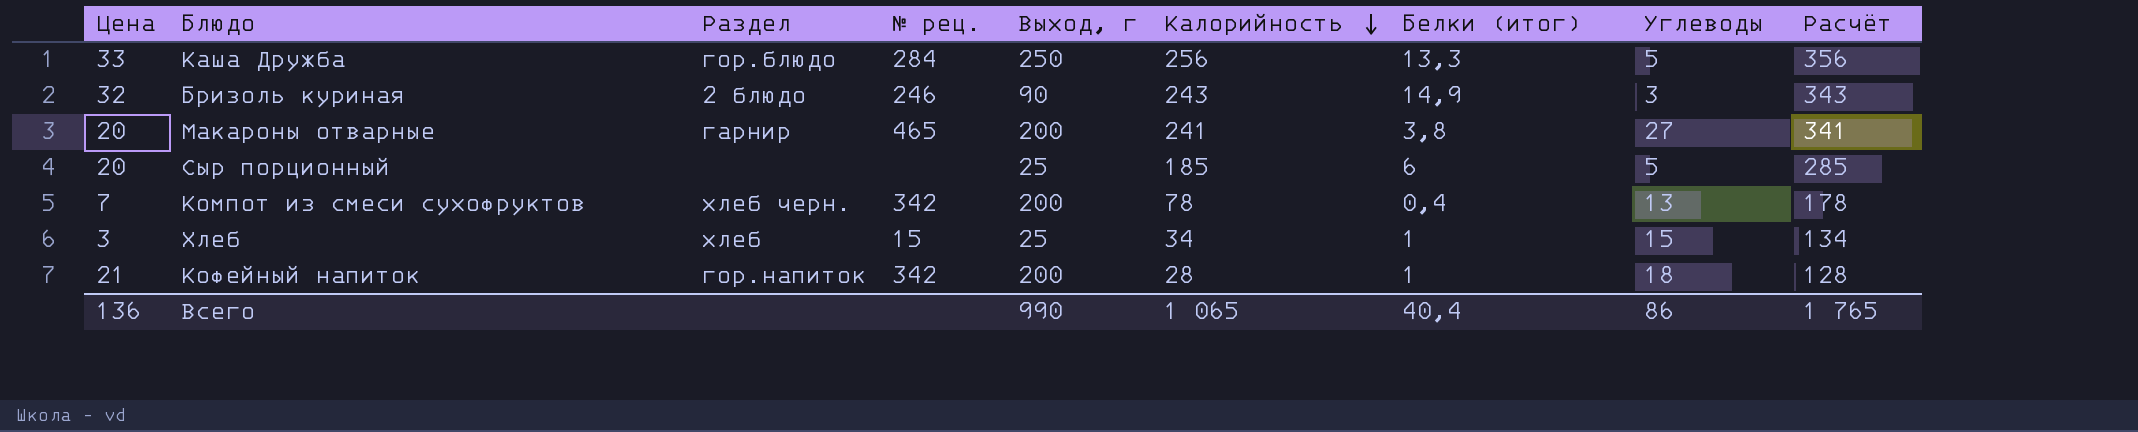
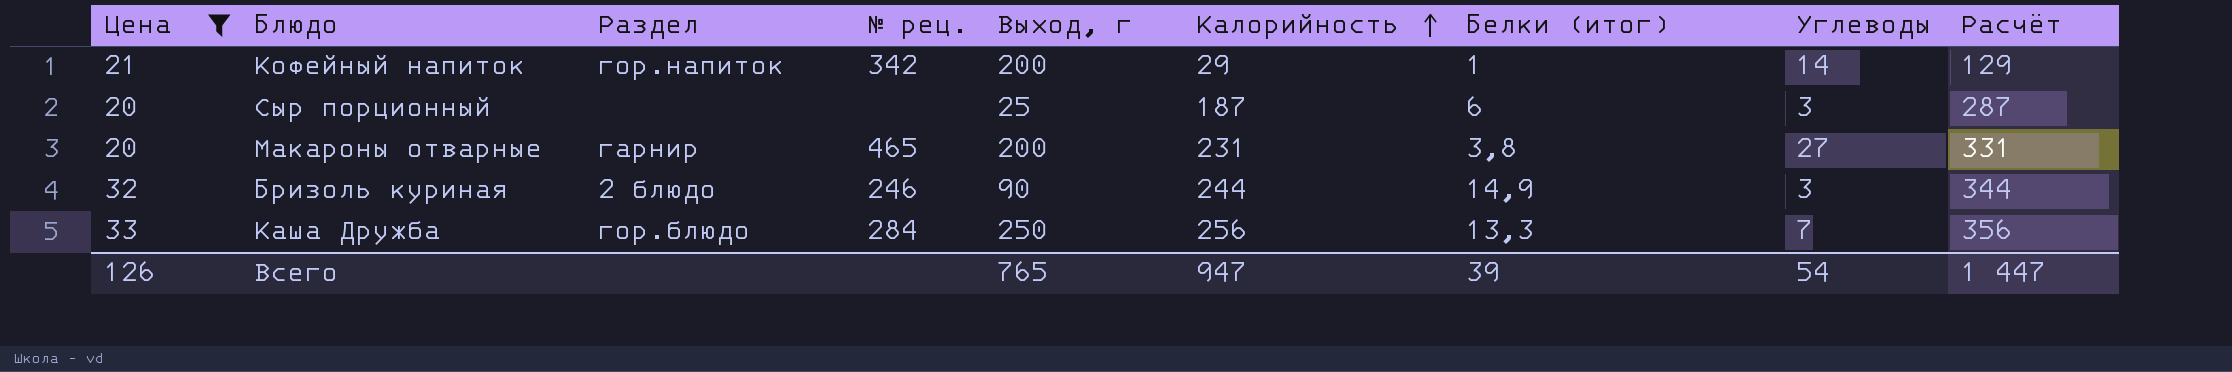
filter: none -> Цена >= 20
row order: Калорийность descending -> Калорийность ascending
Кофейный напиток | Калорийность: 28 -> 29
Кофейный напиток | Углеводы: 18 -> 14
Кофейный напиток | Расчёт: 128 -> 129
Сыр порционный | Калорийность: 185 -> 187
Сыр порционный | Углеводы: 5 -> 3
Сыр порционный | Расчёт: 285 -> 287
Макароны отварные | Калорийность: 241 -> 231
Макароны отварные | Расчёт: 341 -> 331
Бризоль куриная | Калорийность: 243 -> 244
Бризоль куриная | Расчёт: 343 -> 344
Каша Дружба | Углеводы: 5 -> 7
Всего | Цена: 136 -> 126
Всего | Выход, г: 990 -> 765
Всего | Калорийность: 1 065 -> 947
Всего | Белки (итог): 40,4 -> 39
Всего | Углеводы: 86 -> 54
Всего | Расчёт: 1 765 -> 1 447

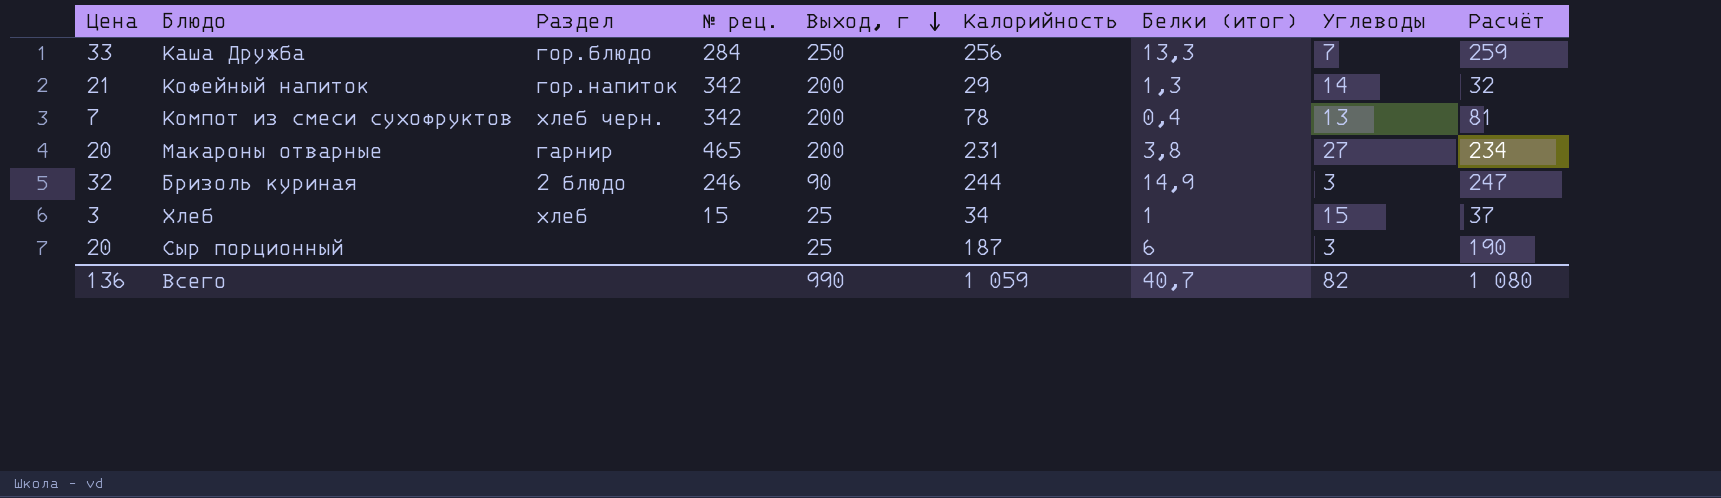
filter: Цена >= 20 -> none
row order: Калорийность ascending -> Выход, г descending
column Расчёт | formula: [Калорийность] + 100 -> [Калорийность] + 3
Кофейный напиток | Белки (итог): 1 -> 1,3
Всего | Цена: 126 -> 136
Всего | Выход, г: 765 -> 990
Всего | Калорийность: 947 -> 1 059
Всего | Белки (итог): 39 -> 40,7
Всего | Углеводы: 54 -> 82
Всего | Расчёт: 1 447 -> 1 080

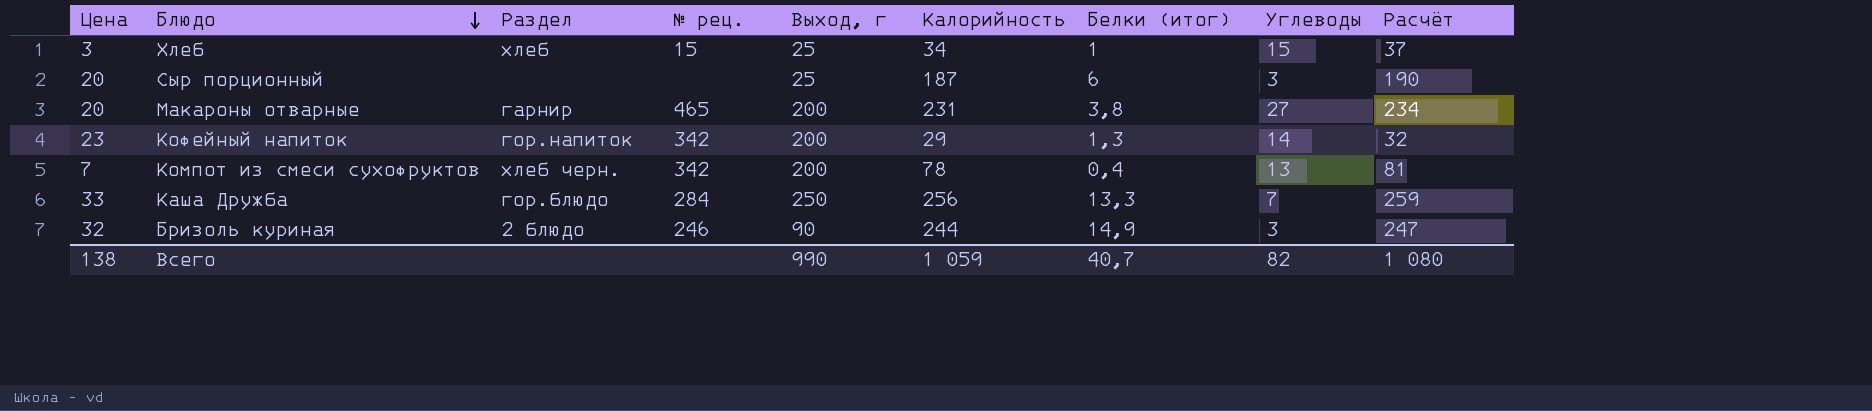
row order: Выход, г descending -> Блюдо descending
Кофейный напиток | Цена: 21 -> 23
Всего | Цена: 136 -> 138

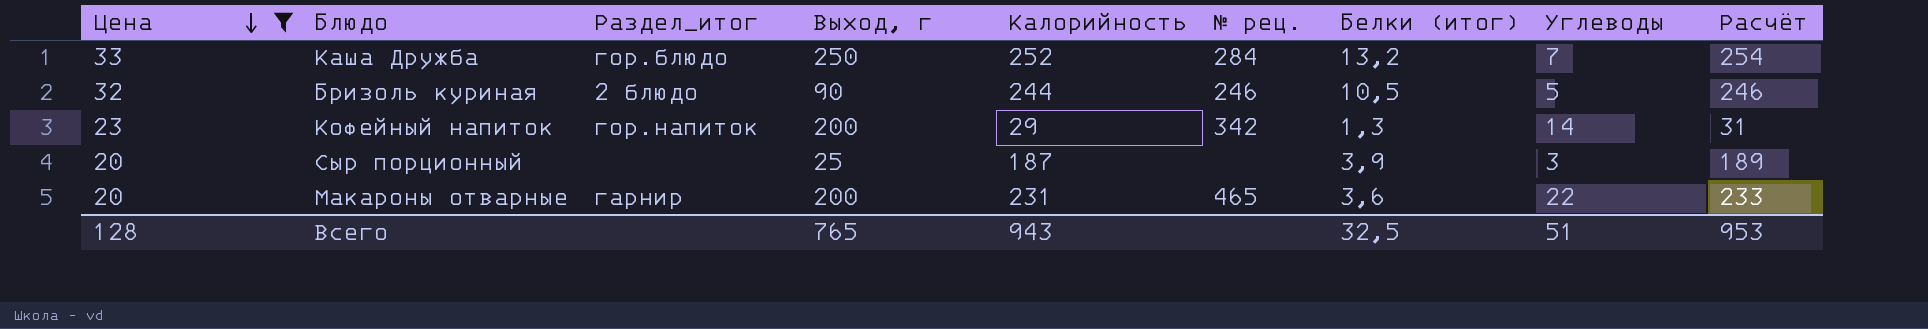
filter: none -> Цена >= 20
row order: Блюдо descending -> Цена descending
column name: Раздел -> Раздел_итог
column № рец. | position: 4 -> 6
column Расчёт | formula: [Калорийность] + 3 -> [Калорийность] + 2
Каша Дружба | Калорийность: 256 -> 252
Каша Дружба | Белки (итог): 13,3 -> 13,2
Бризоль куриная | Белки (итог): 14,9 -> 10,5
Бризоль куриная | Углеводы: 3 -> 5
Сыр порционный | Белки (итог): 6 -> 3,9
Макароны отварные | Белки (итог): 3,8 -> 3,6
Макароны отварные | Углеводы: 27 -> 22
Всего | Цена: 138 -> 128
Всего | Выход, г: 990 -> 765
Всего | Калорийность: 1 059 -> 943
Всего | Белки (итог): 40,7 -> 32,5
Всего | Углеводы: 82 -> 51
Всего | Расчёт: 1 080 -> 953

